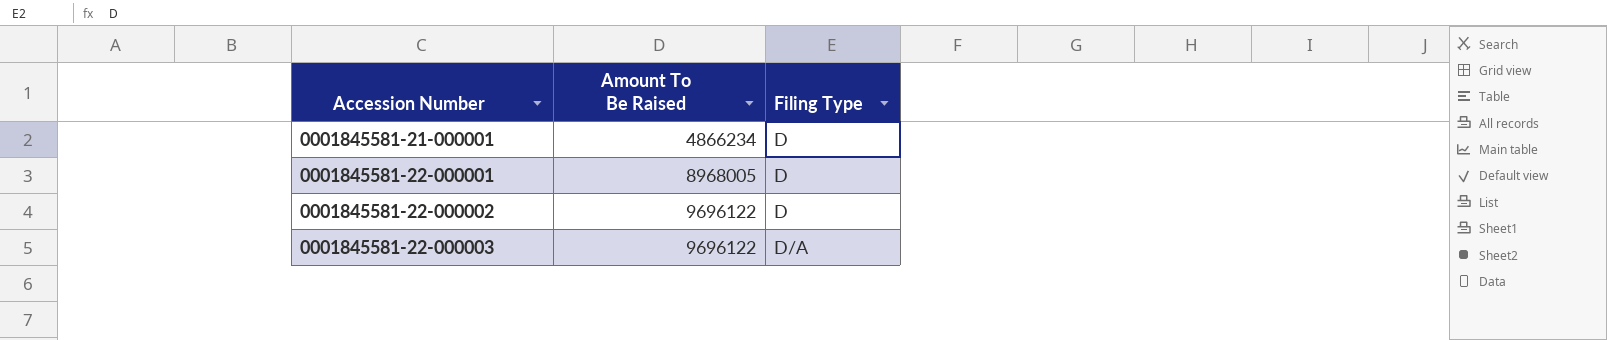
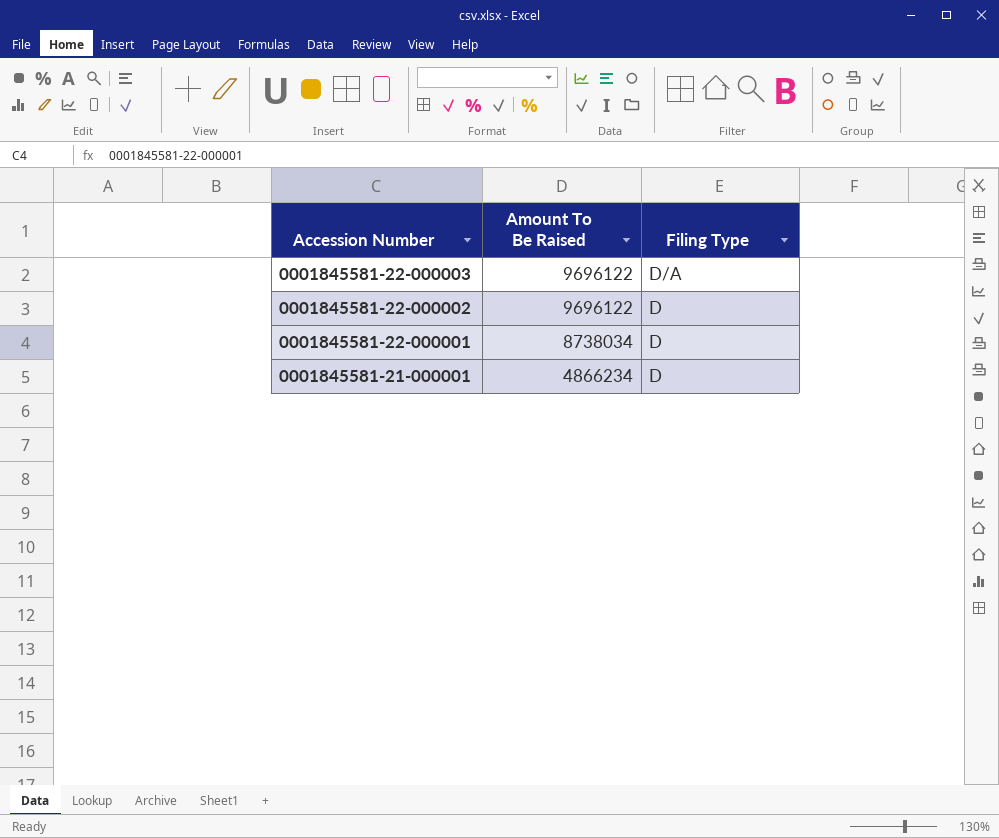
row order: Accession Number ascending -> Accession Number descending
0001845581-22-000001 | Amount To Be Raised: 8968005 -> 8738034

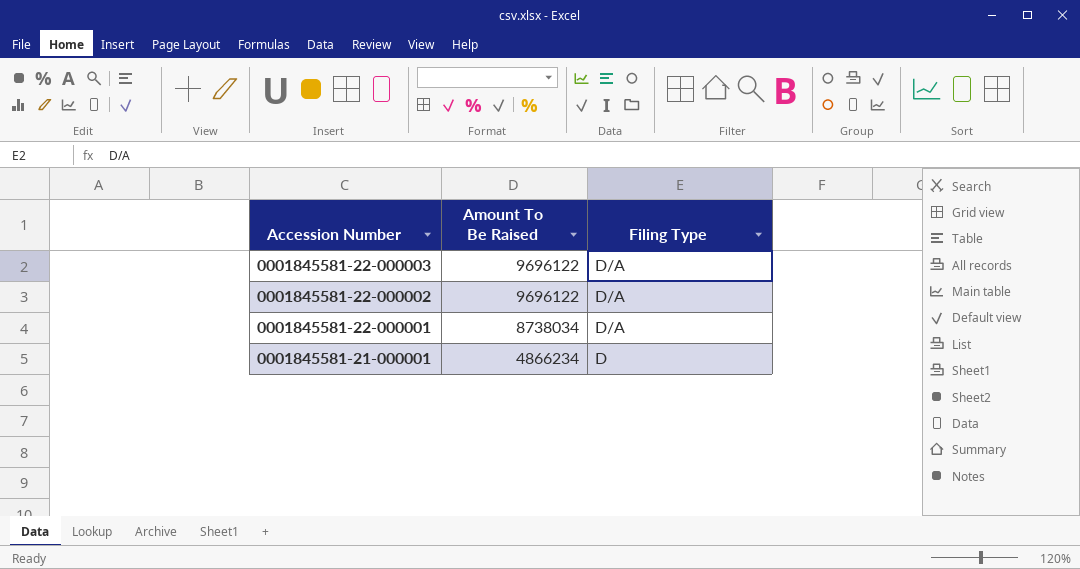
0001845581-22-000002 | Filing Type: D -> D/A
0001845581-22-000001 | Filing Type: D -> D/A

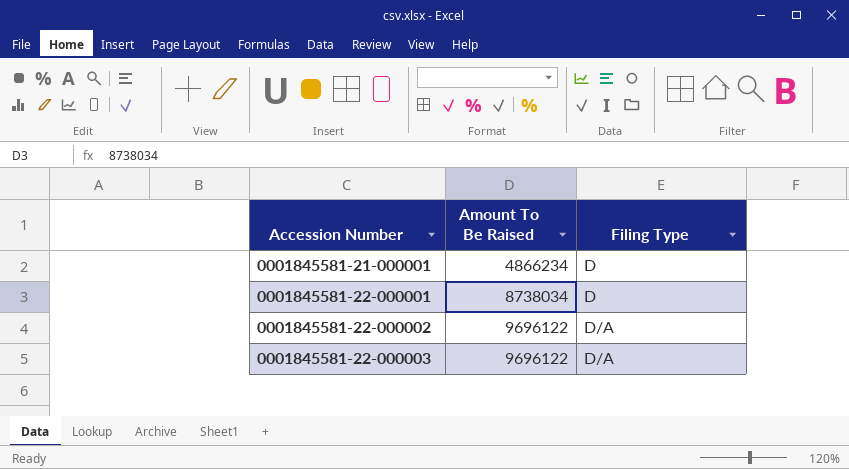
row order: Accession Number descending -> Accession Number ascending
0001845581-22-000001 | Filing Type: D/A -> D

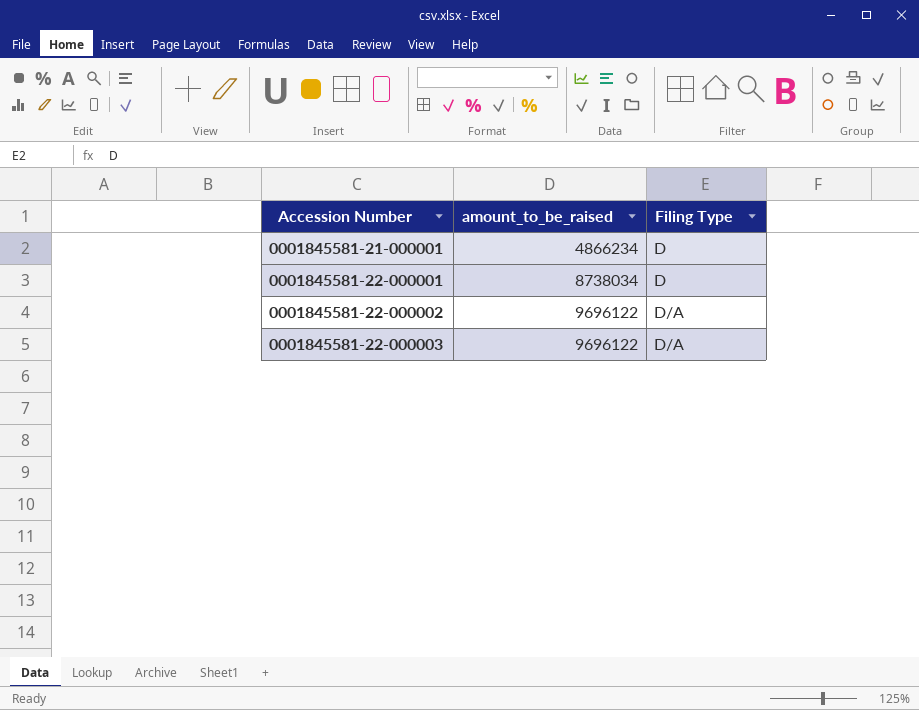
column name: Amount To Be Raised -> amount_to_be_raised

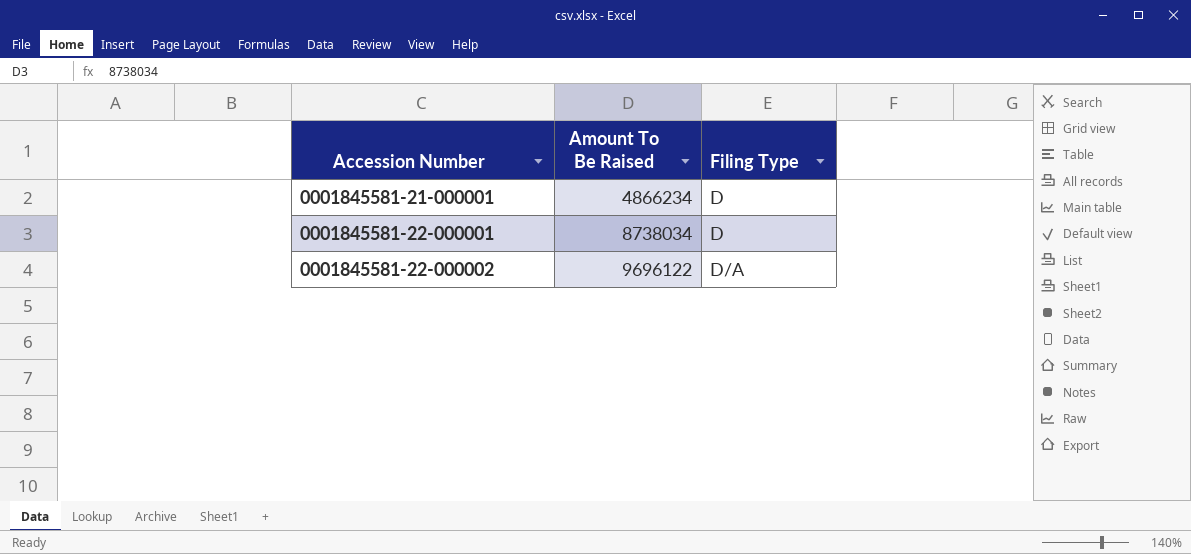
column name: amount_to_be_raised -> Amount To Be Raised
row 0001845581-22-000003: 9696122 | D/A -> none

